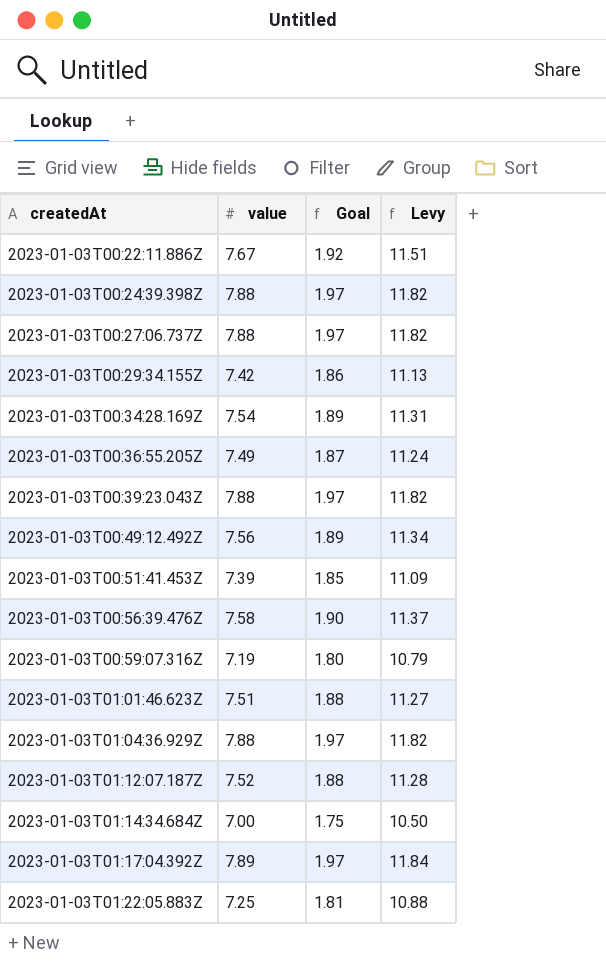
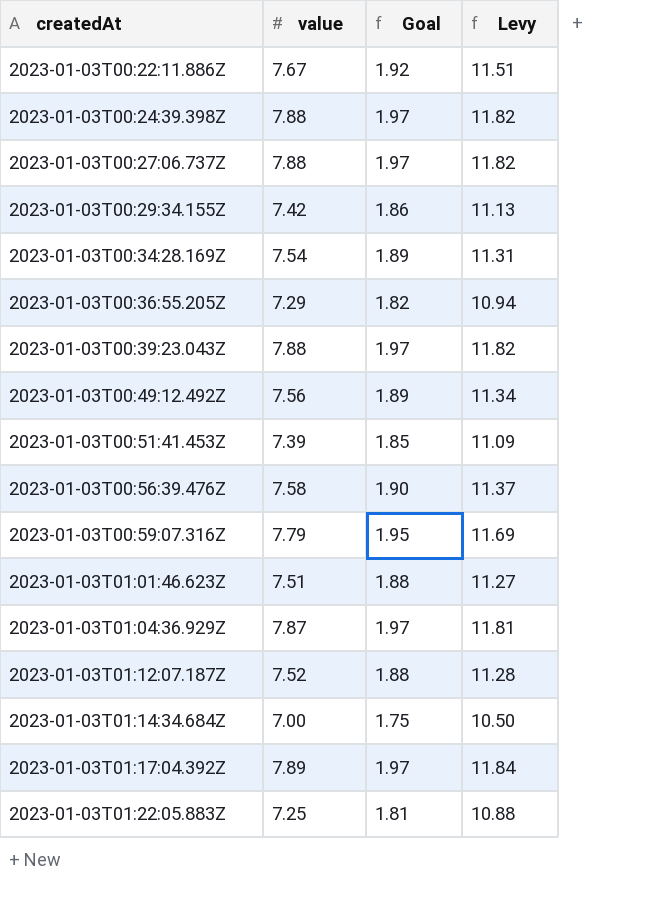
2023-01-03T00:36:55.205Z | value: 7.49 -> 7.29
2023-01-03T00:36:55.205Z | Goal: 1.87 -> 1.82
2023-01-03T00:36:55.205Z | Levy: 11.24 -> 10.94
2023-01-03T00:59:07.316Z | value: 7.19 -> 7.79
2023-01-03T00:59:07.316Z | Goal: 1.80 -> 1.95
2023-01-03T00:59:07.316Z | Levy: 10.79 -> 11.69
2023-01-03T01:04:36.929Z | value: 7.88 -> 7.87
2023-01-03T01:04:36.929Z | Levy: 11.82 -> 11.81

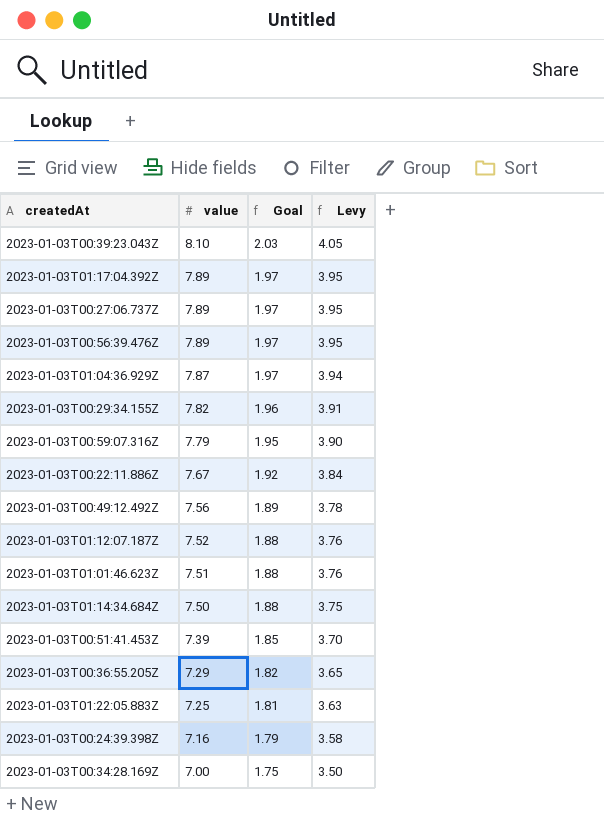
row order: createdAt ascending -> value descending
column Levy | formula: [value] * 1.5 -> [value] * 0.5
2023-01-03T00:39:23.043Z | value: 7.88 -> 8.10
2023-01-03T00:39:23.043Z | Goal: 1.97 -> 2.03
2023-01-03T00:27:06.737Z | value: 7.88 -> 7.89
2023-01-03T00:56:39.476Z | value: 7.58 -> 7.89
2023-01-03T00:56:39.476Z | Goal: 1.90 -> 1.97
2023-01-03T00:29:34.155Z | value: 7.42 -> 7.82
2023-01-03T00:29:34.155Z | Goal: 1.86 -> 1.96
2023-01-03T01:14:34.684Z | value: 7.00 -> 7.50
2023-01-03T01:14:34.684Z | Goal: 1.75 -> 1.88
2023-01-03T00:24:39.398Z | value: 7.88 -> 7.16
2023-01-03T00:24:39.398Z | Goal: 1.97 -> 1.79
2023-01-03T00:34:28.169Z | value: 7.54 -> 7.00
2023-01-03T00:34:28.169Z | Goal: 1.89 -> 1.75

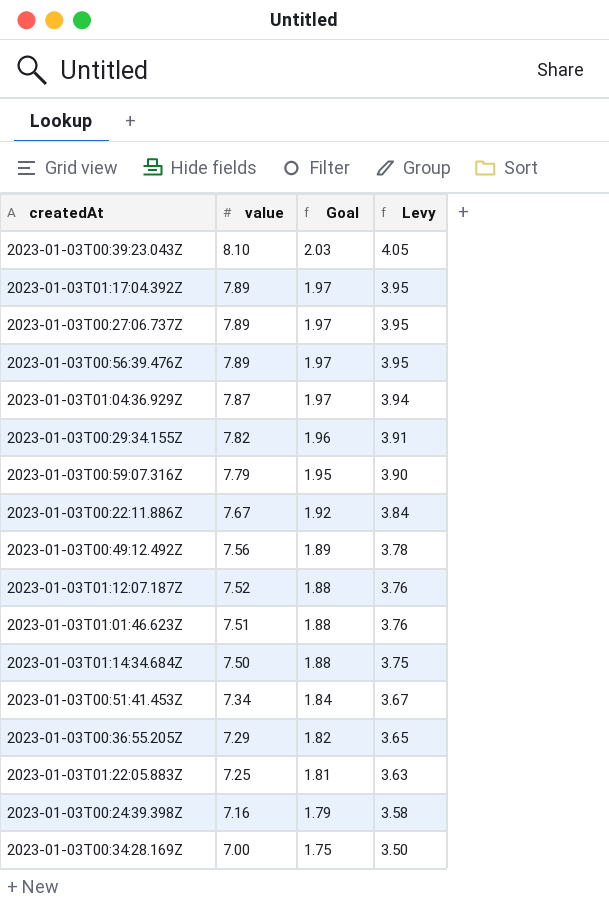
2023-01-03T00:51:41.453Z | value: 7.39 -> 7.34
2023-01-03T00:51:41.453Z | Goal: 1.85 -> 1.84
2023-01-03T00:51:41.453Z | Levy: 3.70 -> 3.67

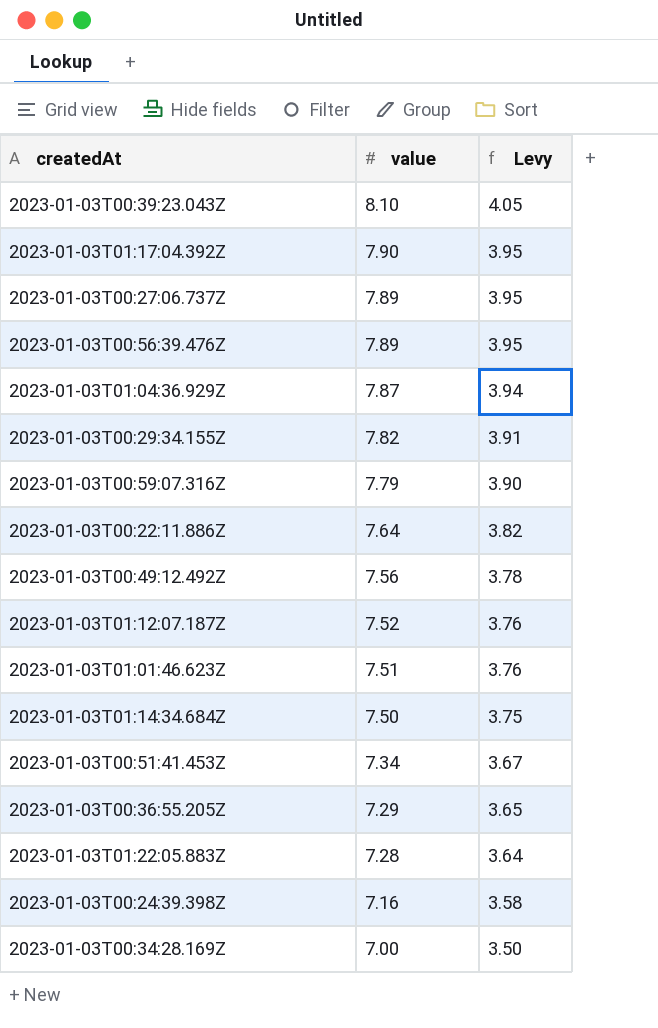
column Goal | formula: [value] * 0.25 -> none
2023-01-03T01:17:04.392Z | value: 7.89 -> 7.90
2023-01-03T00:22:11.886Z | value: 7.67 -> 7.64
2023-01-03T00:22:11.886Z | Levy: 3.84 -> 3.82
2023-01-03T01:22:05.883Z | value: 7.25 -> 7.28
2023-01-03T01:22:05.883Z | Levy: 3.63 -> 3.64

